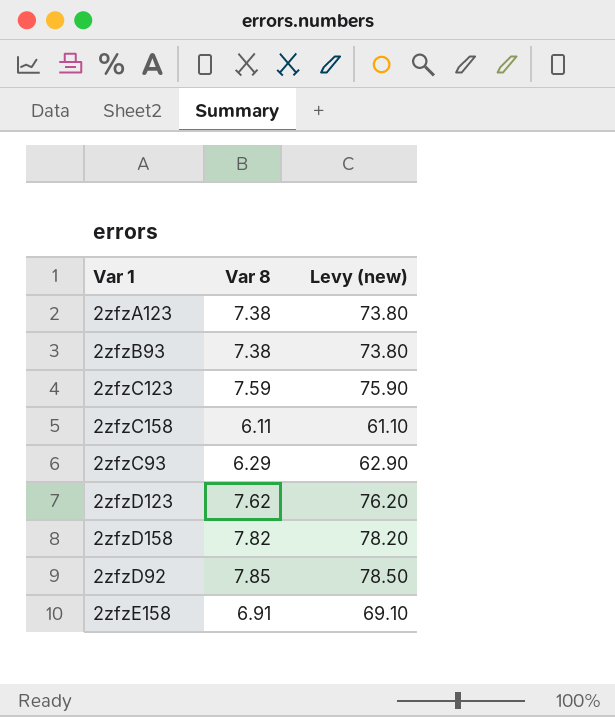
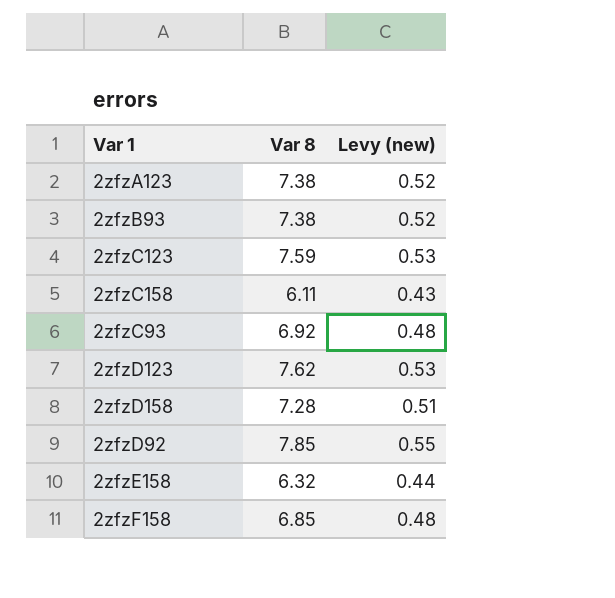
column Levy (new) | formula: [Var 8] * 10 -> [Var 8] * 0.07
2zfzC93 | Var 8: 6.29 -> 6.92
2zfzD158 | Var 8: 7.82 -> 7.28
2zfzE158 | Var 8: 6.91 -> 6.32
row 2zfzF158: none -> 6.85 | 0.48

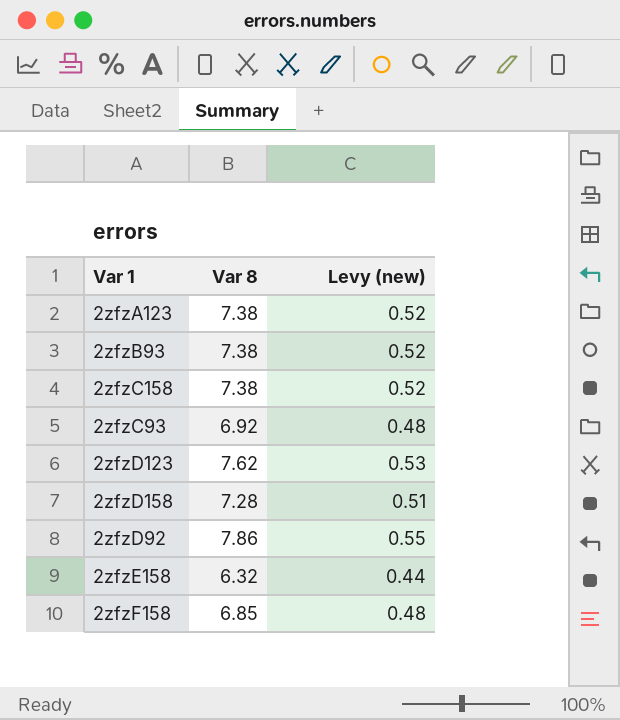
row 2zfzC123: 7.59 | 0.53 -> none
2zfzC158 | Var 8: 6.11 -> 7.38
2zfzC158 | Levy (new): 0.43 -> 0.52
2zfzD92 | Var 8: 7.85 -> 7.86

